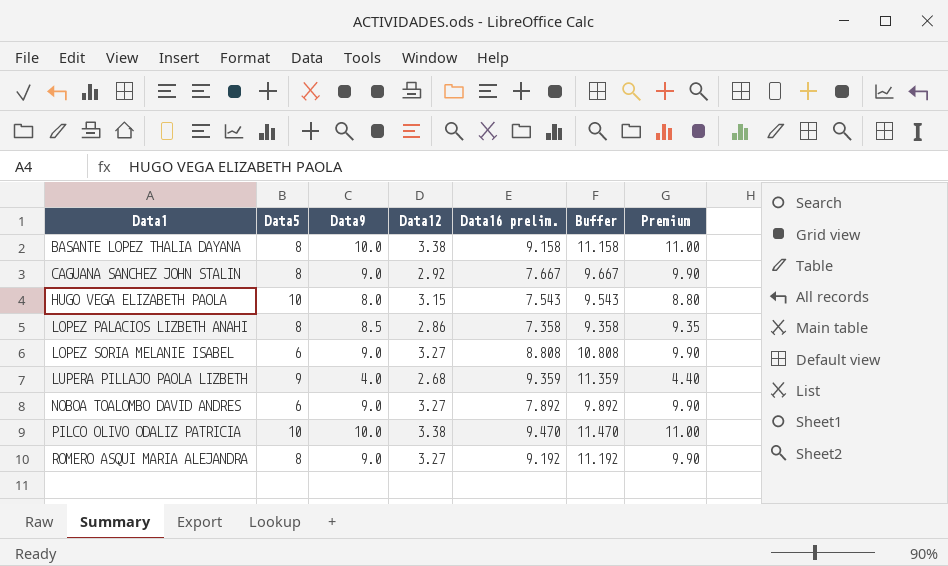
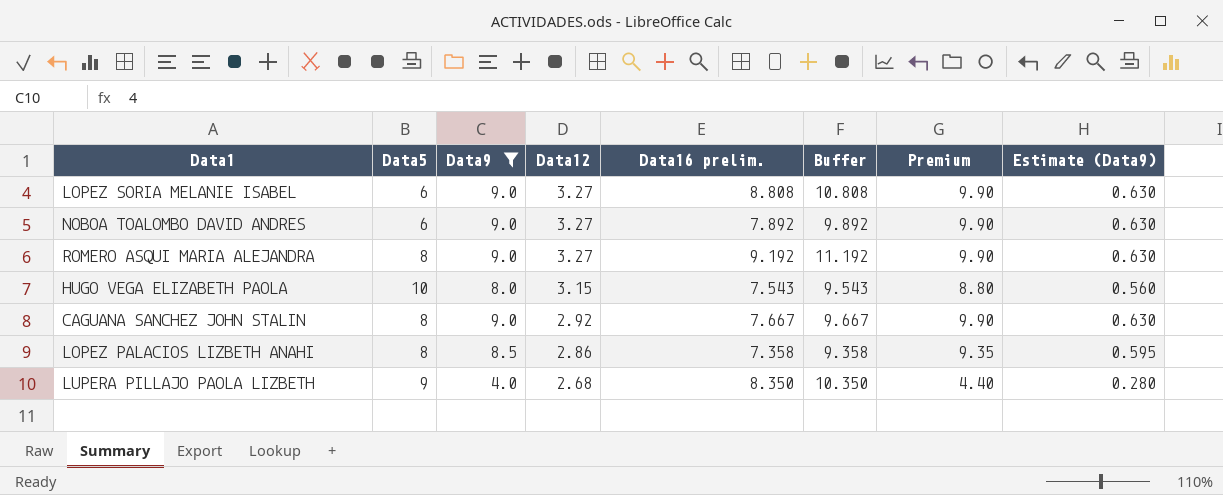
filter: none -> Data9 != 10.0
row order: Data1 ascending -> Data12 descending
column Estimate (Data9) | formula: none -> [Data9] * 0.07
LUPERA PILLAJO PAOLA LIZBETH | Data16 prelim.: 9.359 -> 8.350
LUPERA PILLAJO PAOLA LIZBETH | Buffer: 11.359 -> 10.350

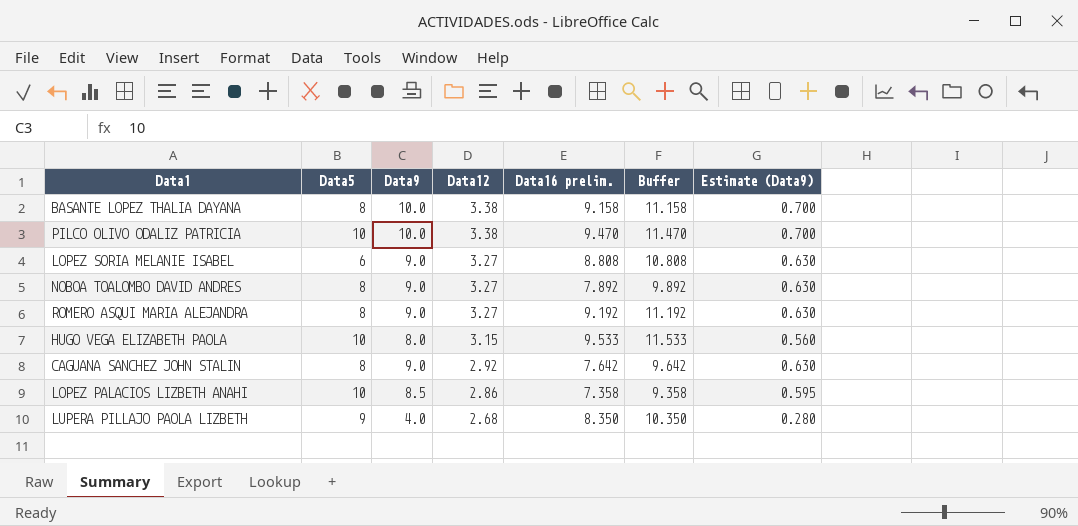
filter: Data9 != 10.0 -> none
column Premium | formula: [Data9] * 1.1 -> none
NOBOA TOALOMBO DAVID ANDRES | Data5: 6 -> 8
HUGO VEGA ELIZABETH PAOLA | Data16 prelim.: 7.543 -> 9.533
HUGO VEGA ELIZABETH PAOLA | Buffer: 9.543 -> 11.533
CAGUANA SANCHEZ JOHN STALIN | Data16 prelim.: 7.667 -> 7.642
CAGUANA SANCHEZ JOHN STALIN | Buffer: 9.667 -> 9.642
LOPEZ PALACIOS LIZBETH ANAHI | Data5: 8 -> 10

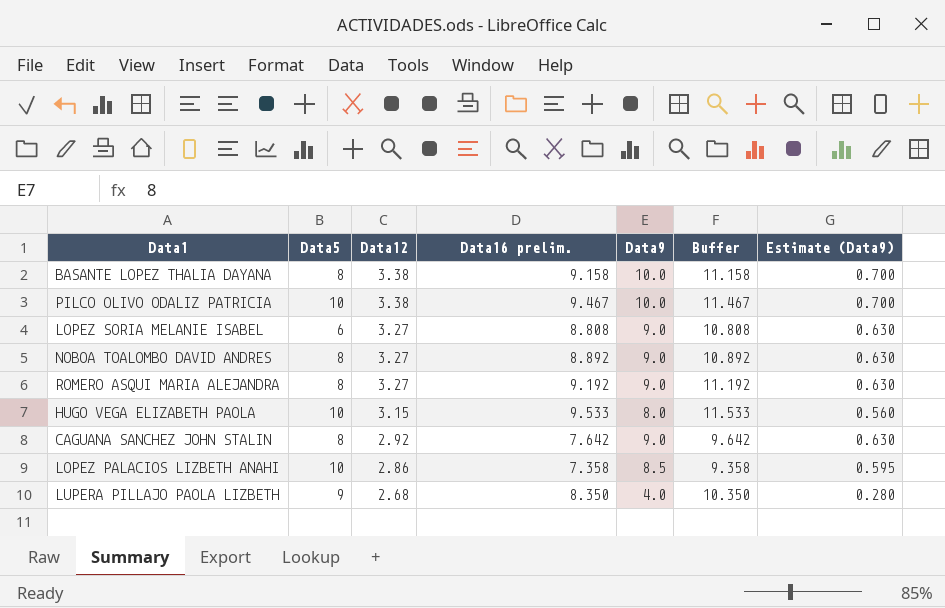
column Data9 | position: 3 -> 5
PILCO OLIVO ODALIZ PATRICIA | Data16 prelim.: 9.470 -> 9.467
PILCO OLIVO ODALIZ PATRICIA | Buffer: 11.470 -> 11.467
NOBOA TOALOMBO DAVID ANDRES | Data16 prelim.: 7.892 -> 8.892
NOBOA TOALOMBO DAVID ANDRES | Buffer: 9.892 -> 10.892

